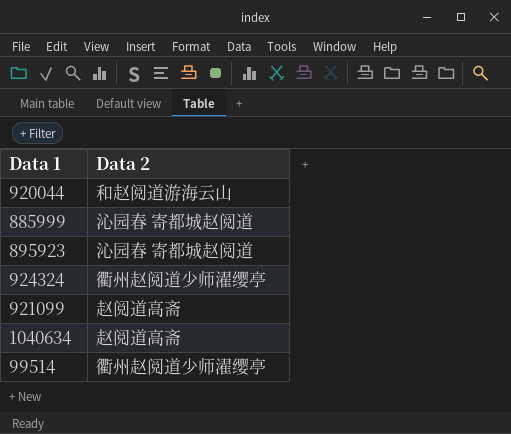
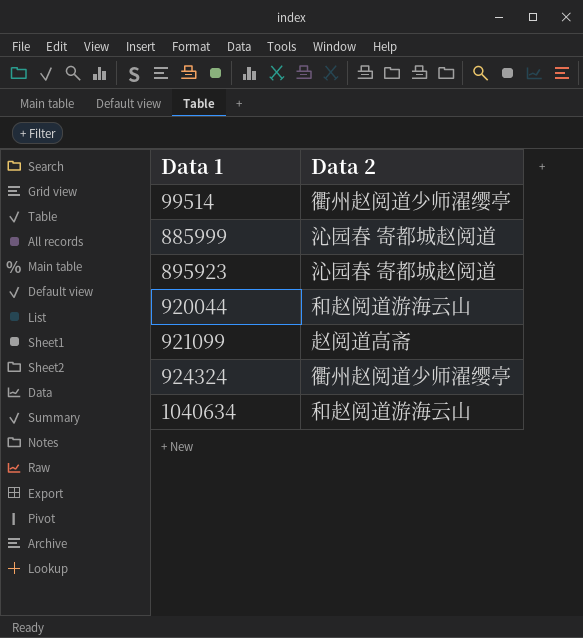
row order: none -> Data 1 ascending
1040634 | Data 2: 赵阅道高斋 -> 和赵阅道游海云山

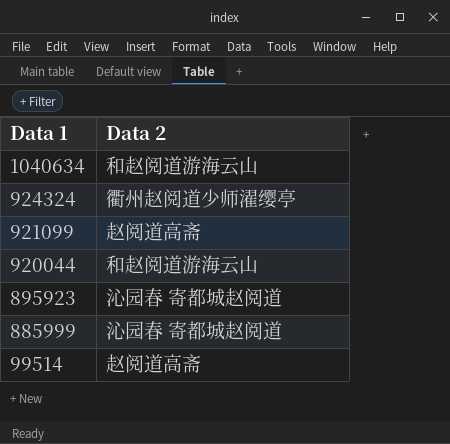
row order: Data 1 ascending -> Data 1 descending
99514 | Data 2: 衢州赵阅道少师濯缨亭 -> 赵阅道高斋

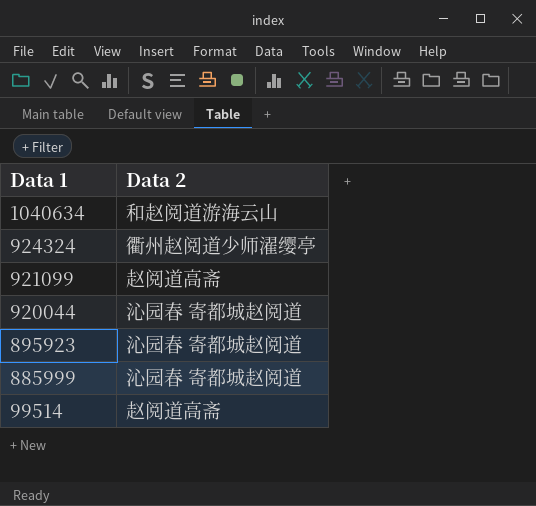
920044 | Data 2: 和赵阅道游海云山 -> 沁园春 寄都城赵阅道

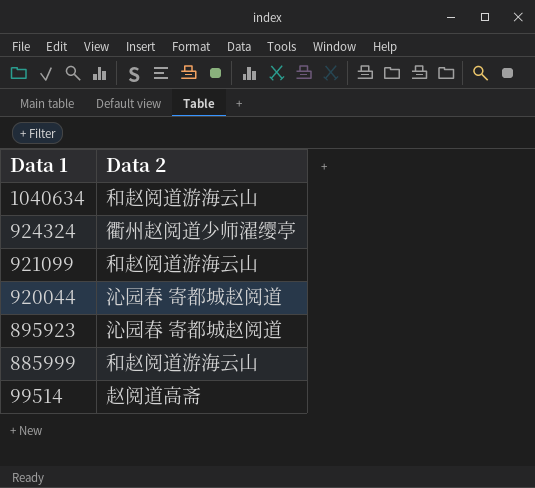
921099 | Data 2: 赵阅道高斋 -> 和赵阅道游海云山
885999 | Data 2: 沁园春 寄都城赵阅道 -> 和赵阅道游海云山

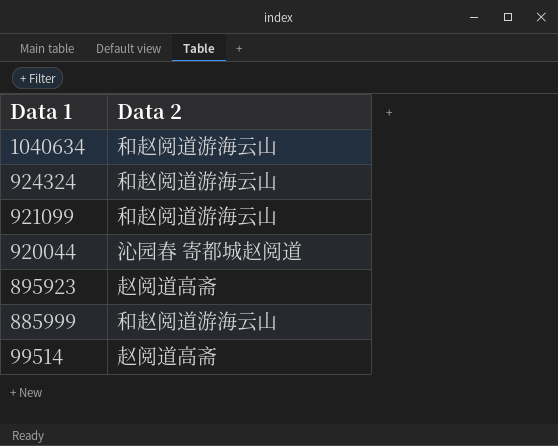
924324 | Data 2: 衢州赵阅道少师濯缨亭 -> 和赵阅道游海云山
895923 | Data 2: 沁园春 寄都城赵阅道 -> 赵阅道高斋

